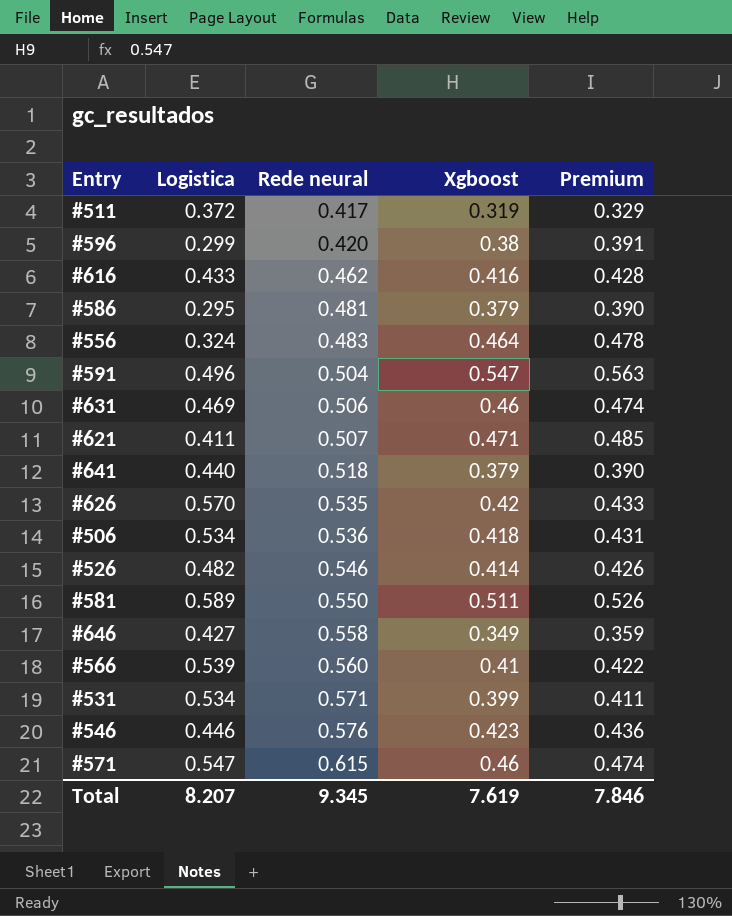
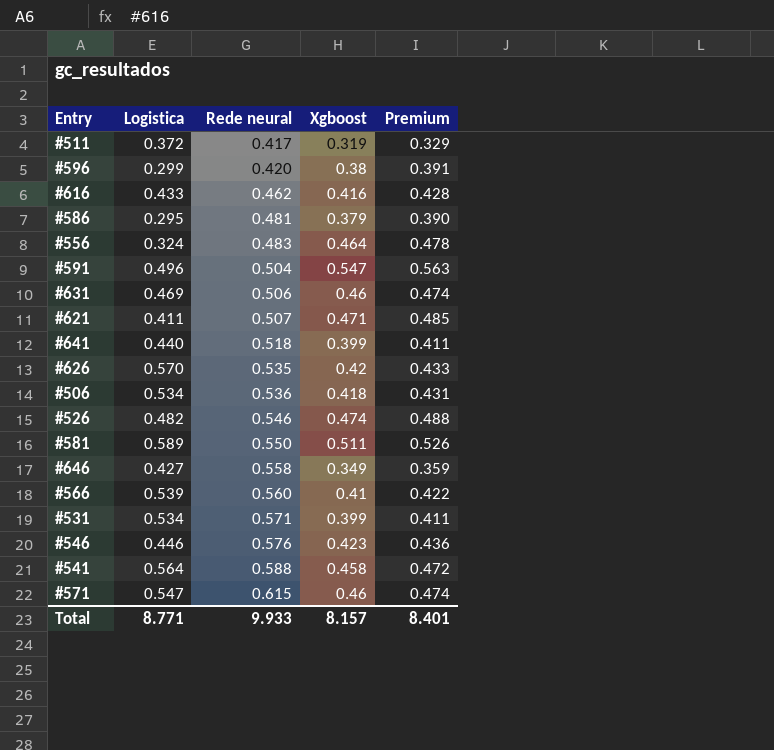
#641 | Xgboost: 0.379 -> 0.399
#641 | Premium: 0.390 -> 0.411
#526 | Xgboost: 0.414 -> 0.474
#526 | Premium: 0.426 -> 0.488
row #541: none -> 0.564 | 0.588 | 0.458 | 0.472
Total | Logistica: 8.207 -> 8.771
Total | Rede neural: 9.345 -> 9.933
Total | Xgboost: 7.619 -> 8.157
Total | Premium: 7.846 -> 8.401

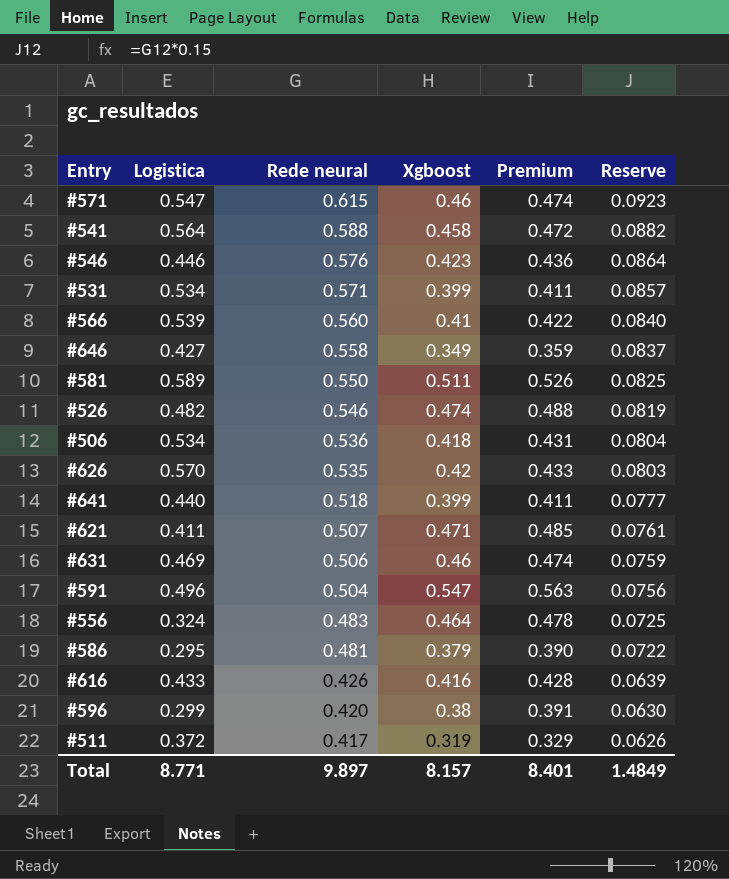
row order: Rede neural ascending -> Rede neural descending
column Reserve | formula: none -> [Rede neural] * 0.15
#616 | Rede neural: 0.462 -> 0.426
Total | Rede neural: 9.933 -> 9.897

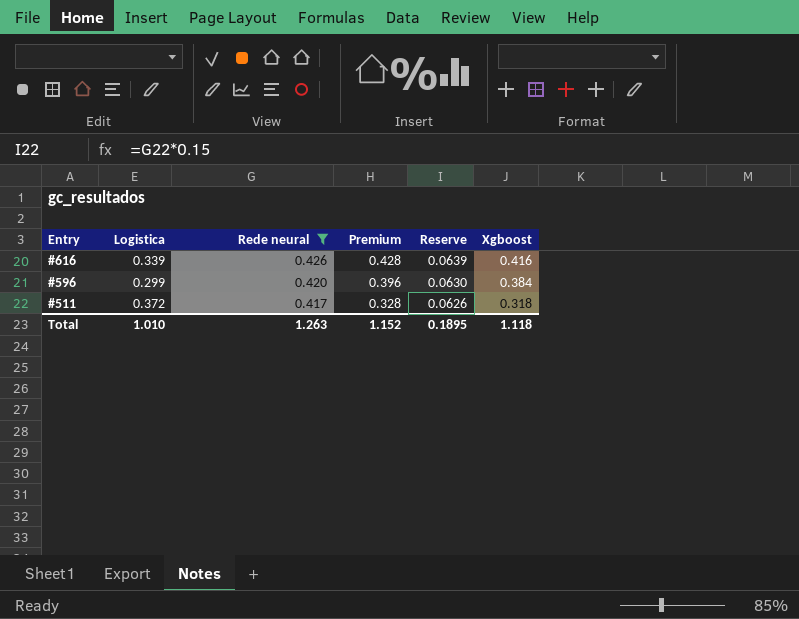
filter: none -> Rede neural <= 0.426
column Xgboost | position: 4 -> 6
#616 | Logistica: 0.433 -> 0.339
#596 | Premium: 0.391 -> 0.396
#596 | Xgboost: 0.38 -> 0.384
#511 | Premium: 0.329 -> 0.328
#511 | Xgboost: 0.319 -> 0.318
Total | Logistica: 8.771 -> 1.010
Total | Rede neural: 9.897 -> 1.263
Total | Premium: 8.401 -> 1.152
Total | Reserve: 1.4849 -> 0.1895
Total | Xgboost: 8.157 -> 1.118

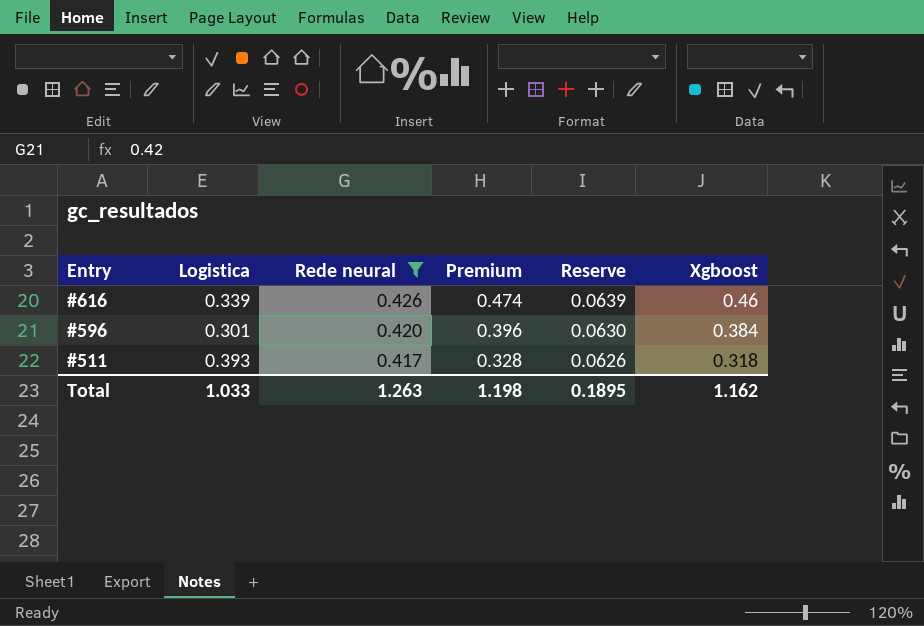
#616 | Premium: 0.428 -> 0.474
#616 | Xgboost: 0.416 -> 0.46
#596 | Logistica: 0.299 -> 0.301
#511 | Logistica: 0.372 -> 0.393
Total | Logistica: 1.010 -> 1.033
Total | Premium: 1.152 -> 1.198
Total | Xgboost: 1.118 -> 1.162

